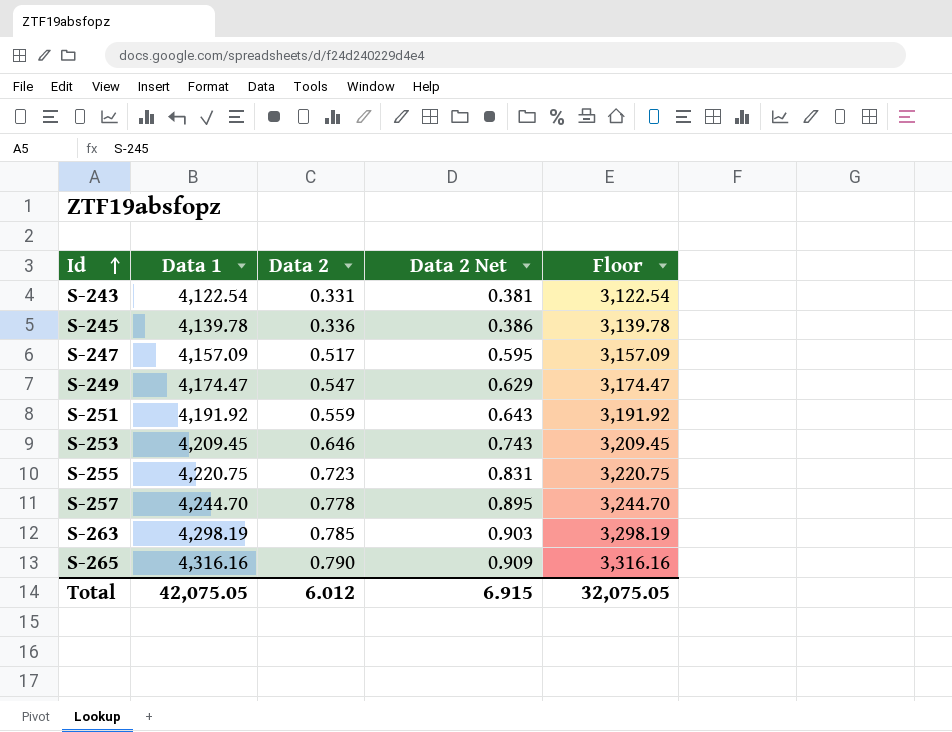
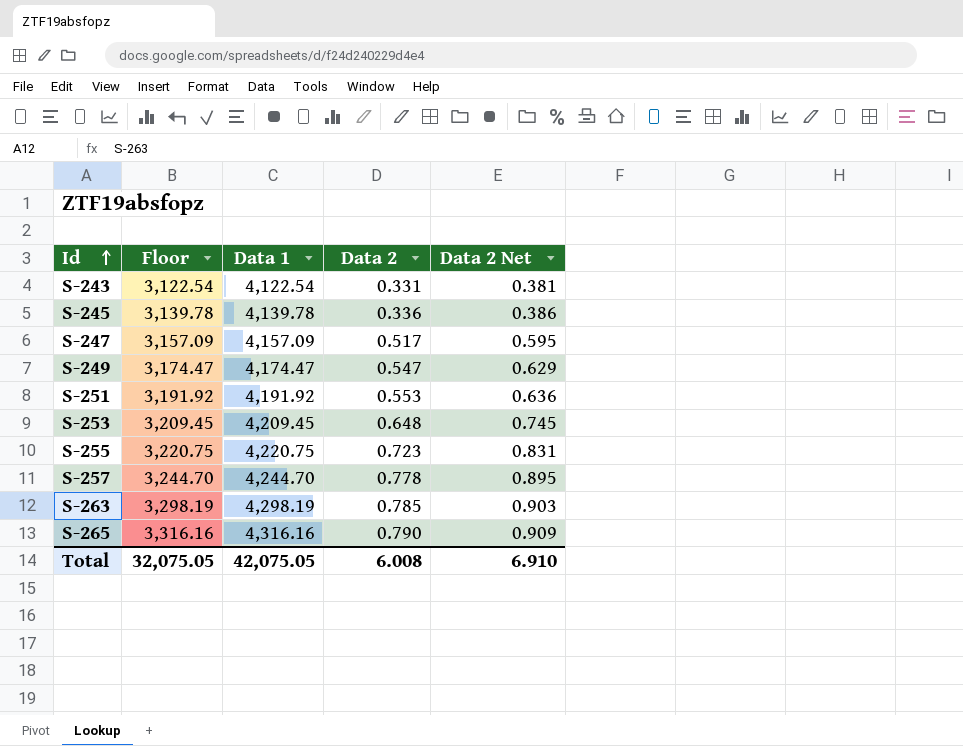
column Floor | position: 5 -> 2
S-251 | Data 2: 0.559 -> 0.553
S-251 | Data 2 Net: 0.643 -> 0.636
S-253 | Data 2: 0.646 -> 0.648
S-253 | Data 2 Net: 0.743 -> 0.745
Total | Data 2: 6.012 -> 6.008
Total | Data 2 Net: 6.915 -> 6.910

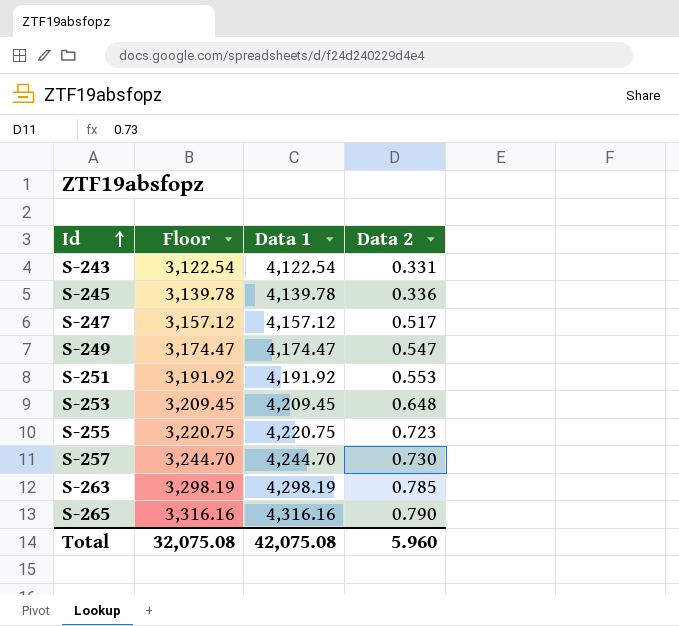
column Data 2 Net | formula: [Data 2] * 1.15 -> none
S-247 | Floor: 3,157.09 -> 3,157.12
S-247 | Data 1: 4,157.09 -> 4,157.12
S-257 | Data 2: 0.778 -> 0.730
Total | Floor: 32,075.05 -> 32,075.08
Total | Data 1: 42,075.05 -> 42,075.08
Total | Data 2: 6.008 -> 5.960

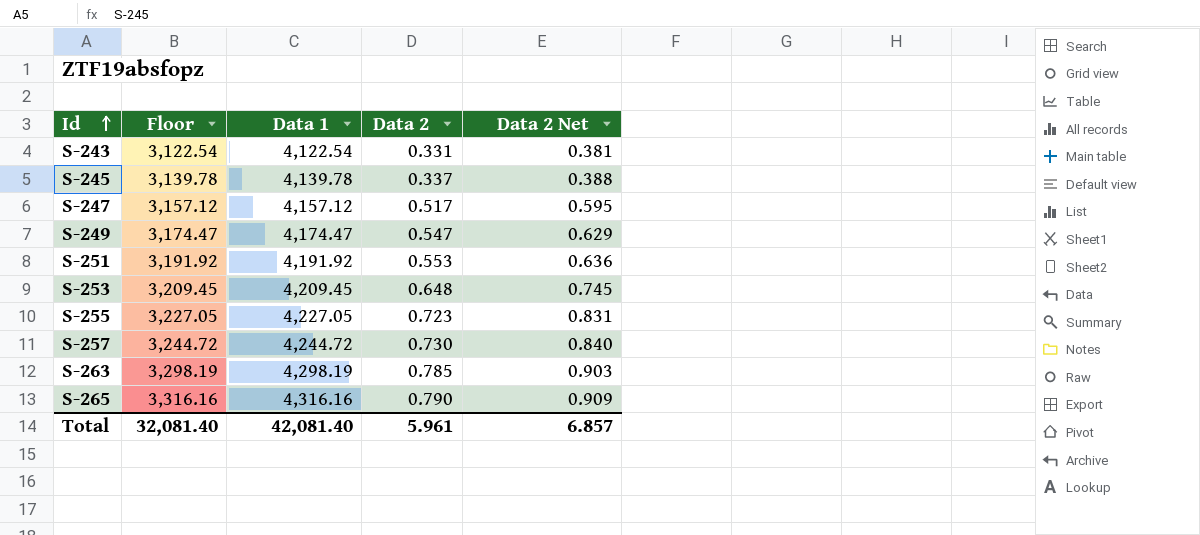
column Data 2 Net | formula: none -> [Data 2] * 1.15
S-245 | Data 2: 0.336 -> 0.337
S-255 | Floor: 3,220.75 -> 3,227.05
S-255 | Data 1: 4,220.75 -> 4,227.05
S-257 | Floor: 3,244.70 -> 3,244.72
S-257 | Data 1: 4,244.70 -> 4,244.72
Total | Floor: 32,075.08 -> 32,081.40
Total | Data 1: 42,075.08 -> 42,081.40
Total | Data 2: 5.960 -> 5.961

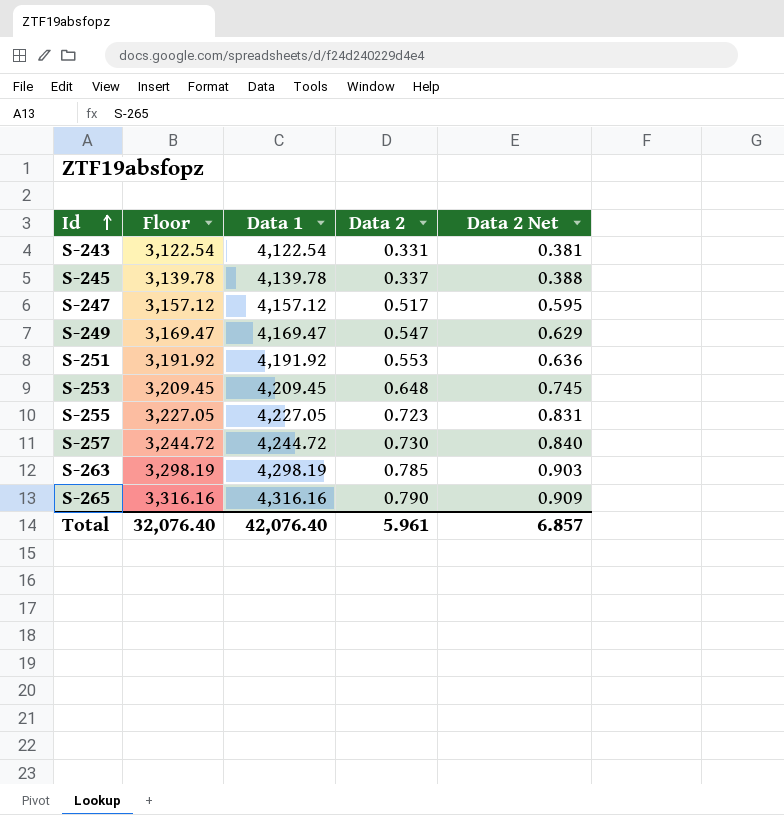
S-249 | Floor: 3,174.47 -> 3,169.47
S-249 | Data 1: 4,174.47 -> 4,169.47
Total | Floor: 32,081.40 -> 32,076.40
Total | Data 1: 42,081.40 -> 42,076.40

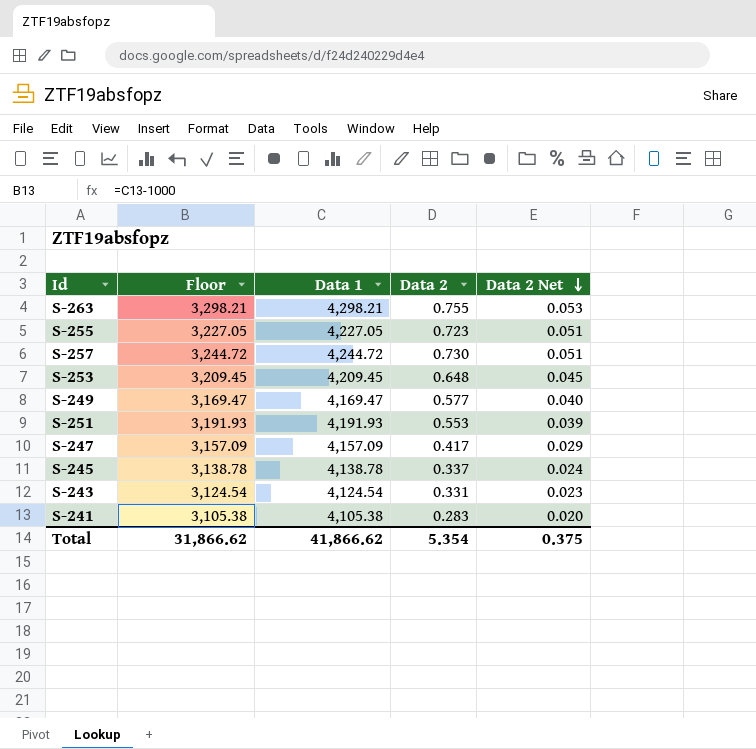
row order: Id ascending -> Data 2 Net descending
column Data 2 Net | formula: [Data 2] * 1.15 -> [Data 2] * 0.07
row S-265: 3,316.16 | 4,316.16 | 0.790 | 0.909 -> none
S-263 | Floor: 3,298.19 -> 3,298.21
S-263 | Data 1: 4,298.19 -> 4,298.21
S-263 | Data 2: 0.785 -> 0.755
S-249 | Data 2: 0.547 -> 0.577
S-251 | Floor: 3,191.92 -> 3,191.93
S-251 | Data 1: 4,191.92 -> 4,191.93
S-247 | Floor: 3,157.12 -> 3,157.09
S-247 | Data 1: 4,157.12 -> 4,157.09
S-247 | Data 2: 0.517 -> 0.417
S-245 | Floor: 3,139.78 -> 3,138.78
S-245 | Data 1: 4,139.78 -> 4,138.78
S-243 | Floor: 3,122.54 -> 3,124.54
S-243 | Data 1: 4,122.54 -> 4,124.54
row S-241: none -> 3,105.38 | 4,105.38 | 0.283 | 0.020
Total | Floor: 32,076.40 -> 31,866.62
Total | Data 1: 42,076.40 -> 41,866.62
Total | Data 2: 5.961 -> 5.354
Total | Data 2 Net: 6.857 -> 0.375

